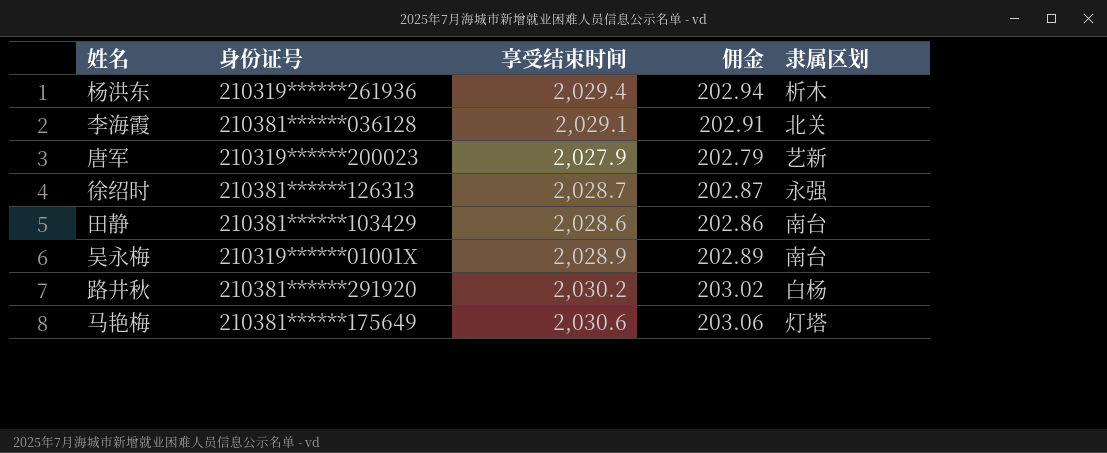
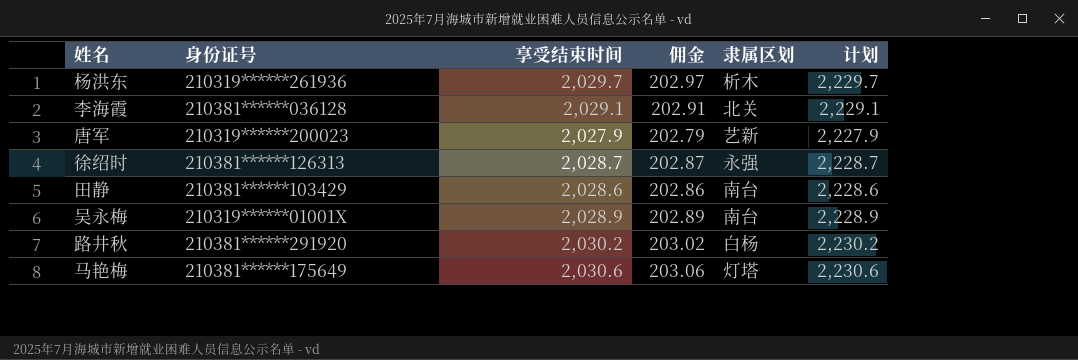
column 计划 | formula: none -> [享受结束时间] + 200
杨洪东 | 享受结束时间: 2,029.4 -> 2,029.7
杨洪东 | 佣金: 202.94 -> 202.97

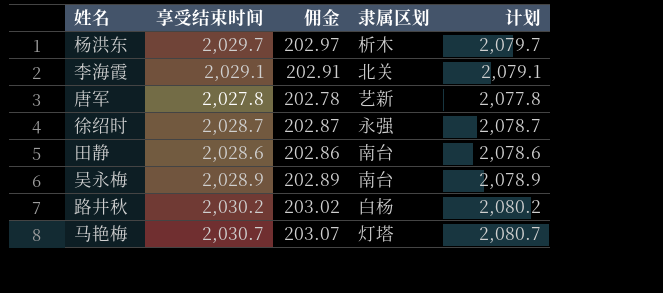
column 身份证号 | position: 2 -> none
column 计划 | formula: [享受结束时间] + 200 -> [享受结束时间] + 50
唐军 | 享受结束时间: 2,027.9 -> 2,027.8
唐军 | 佣金: 202.79 -> 202.78
马艳梅 | 享受结束时间: 2,030.6 -> 2,030.7
马艳梅 | 佣金: 203.06 -> 203.07

